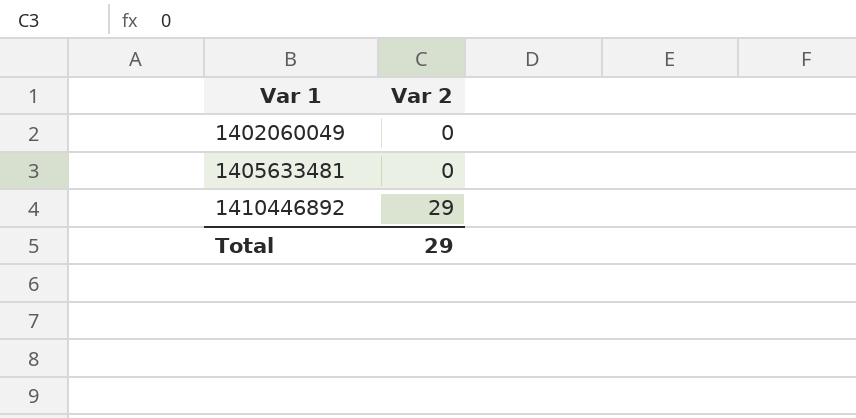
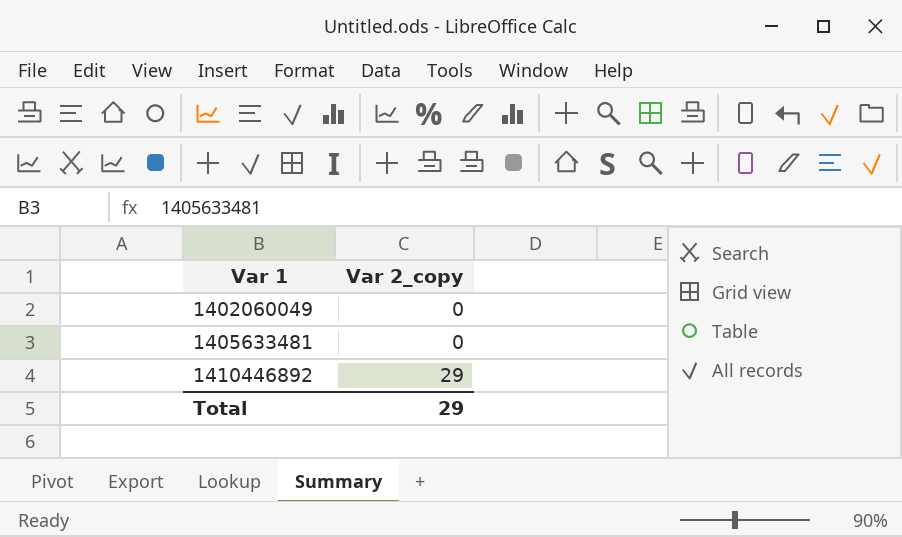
column name: Var 2 -> Var 2_copy

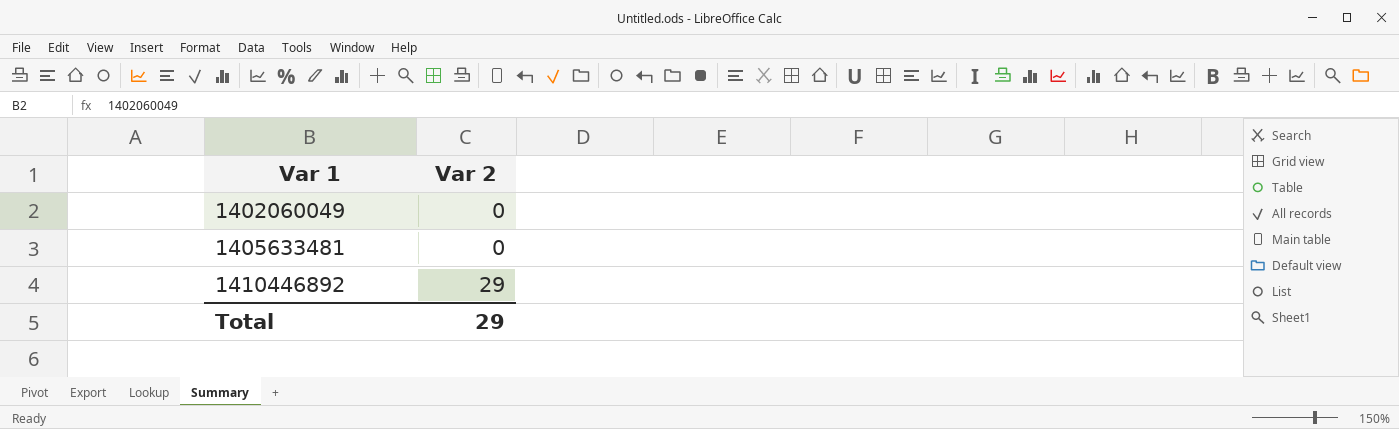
column name: Var 2_copy -> Var 2

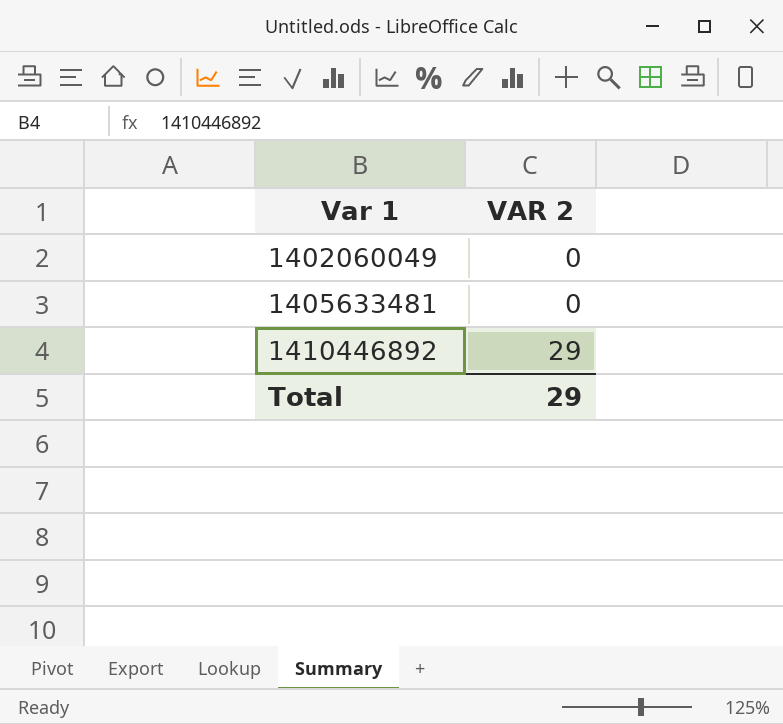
column name: Var 2 -> VAR 2

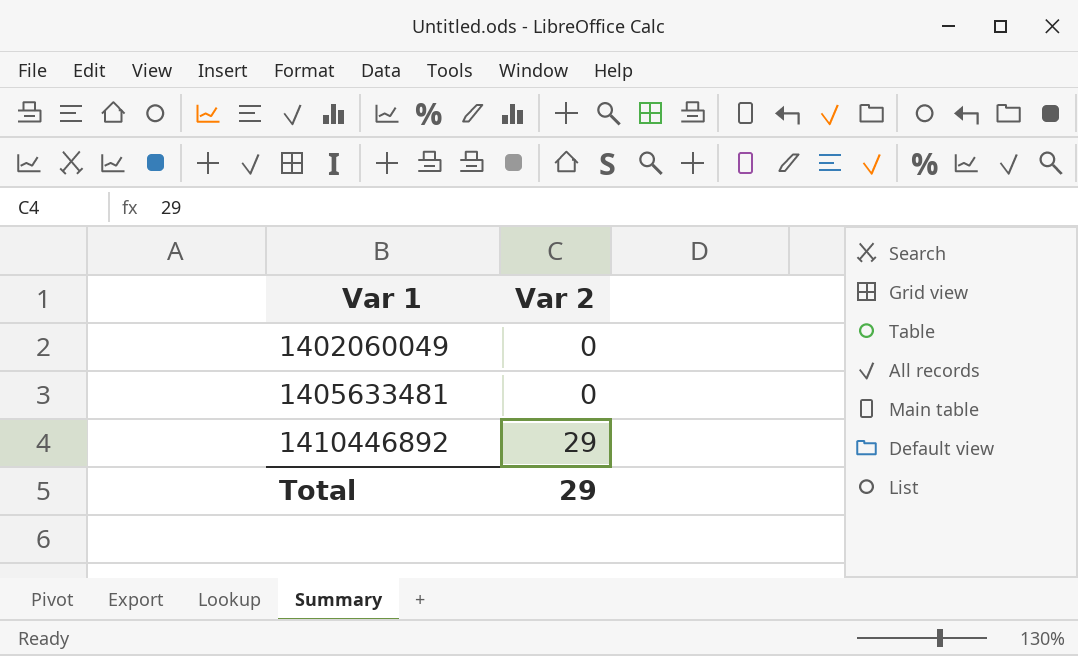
column name: VAR 2 -> Var 2

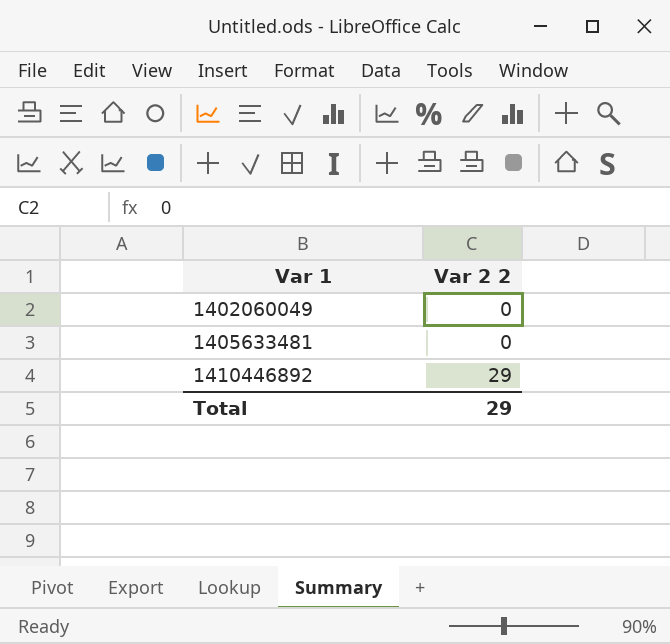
column name: Var 2 -> Var 2 2

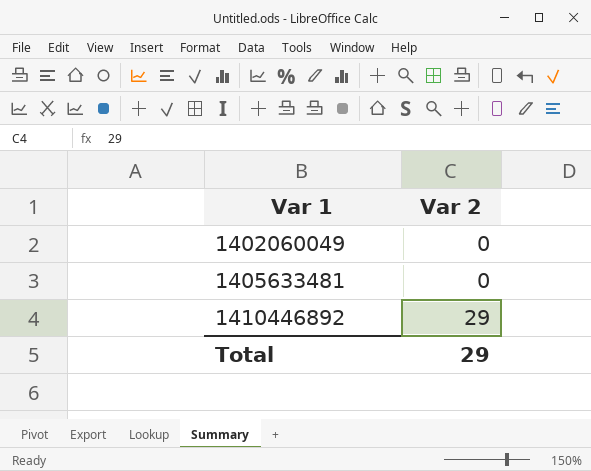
column name: Var 2 2 -> Var 2

